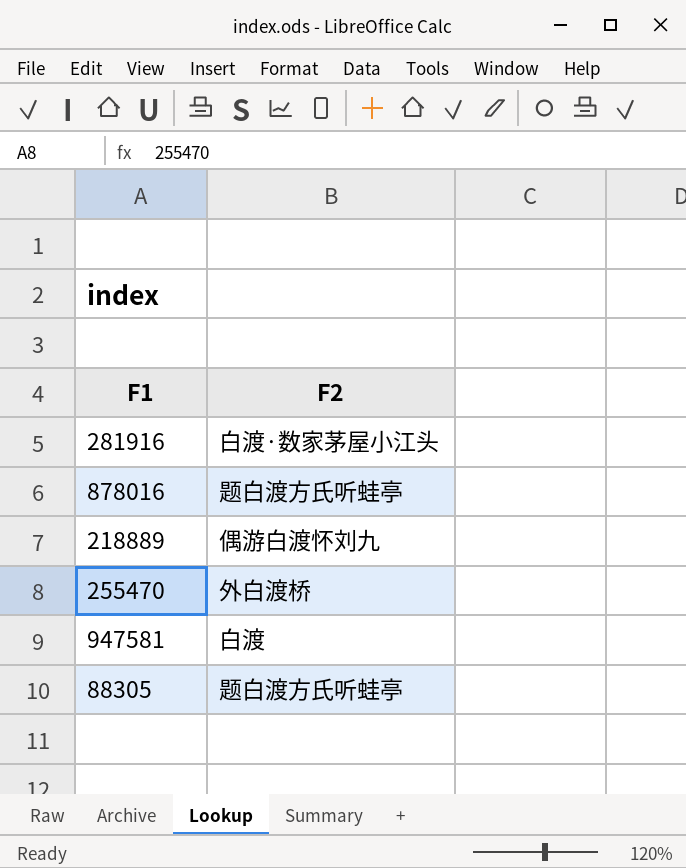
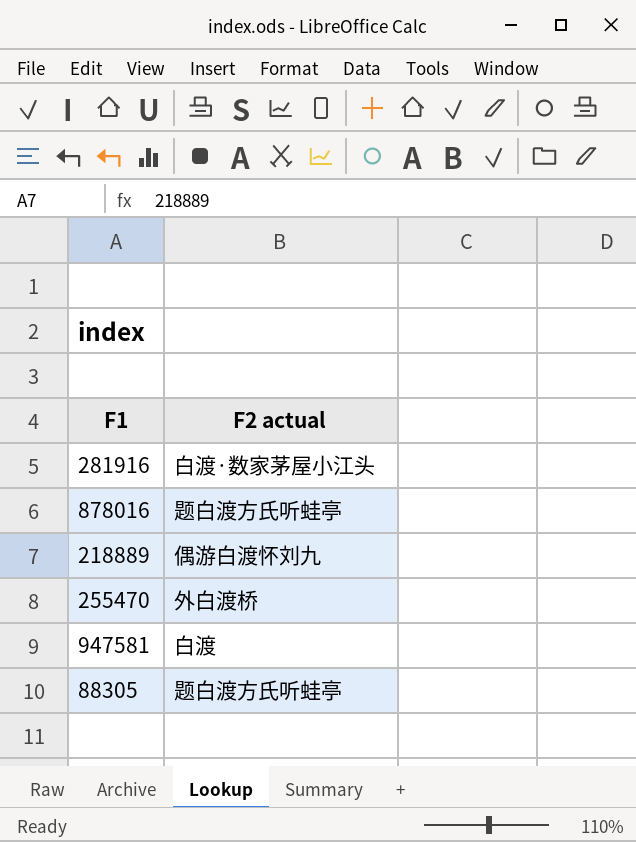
column name: F2 -> F2 actual

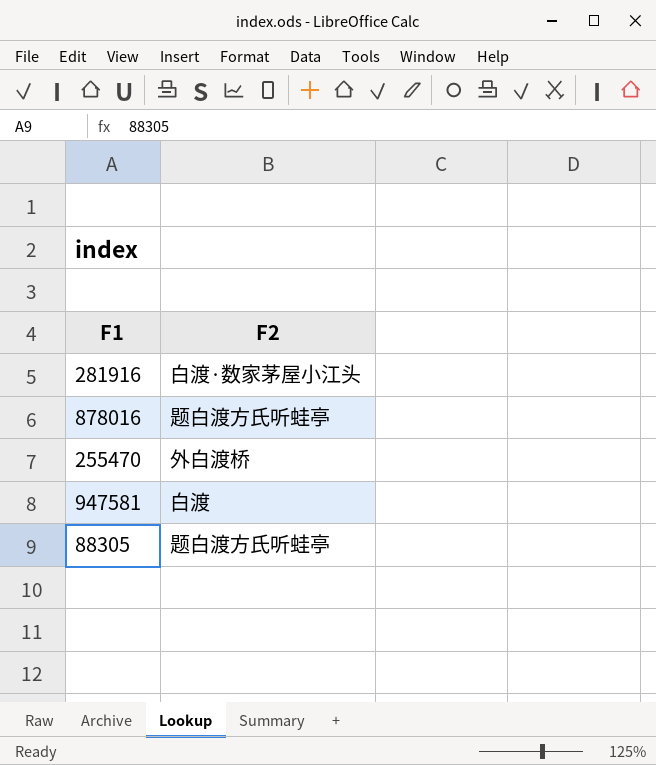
column name: F2 actual -> F2
row 218889: 偶游白渡怀刘九 -> none

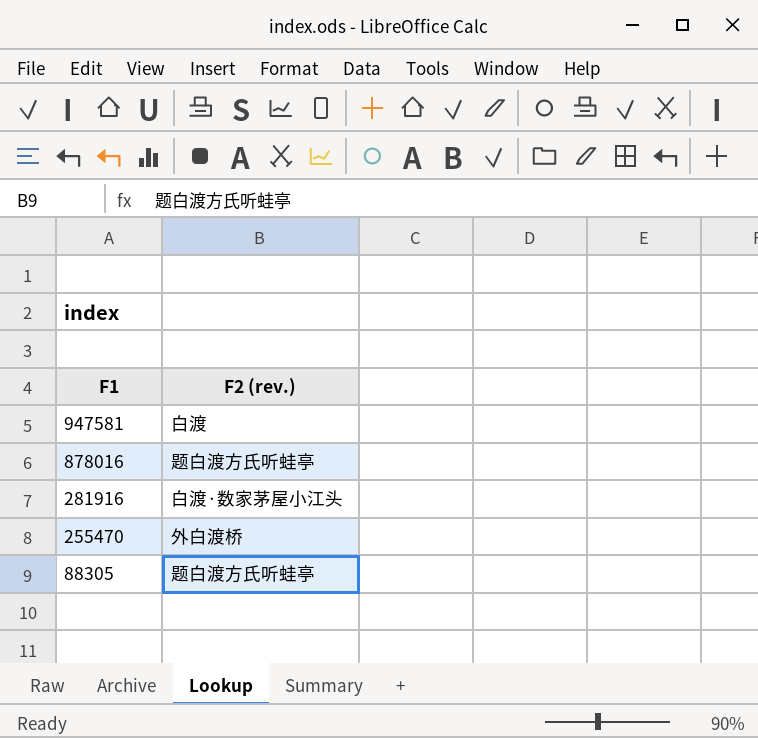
row order: none -> F1 descending
column name: F2 -> F2 (rev.)

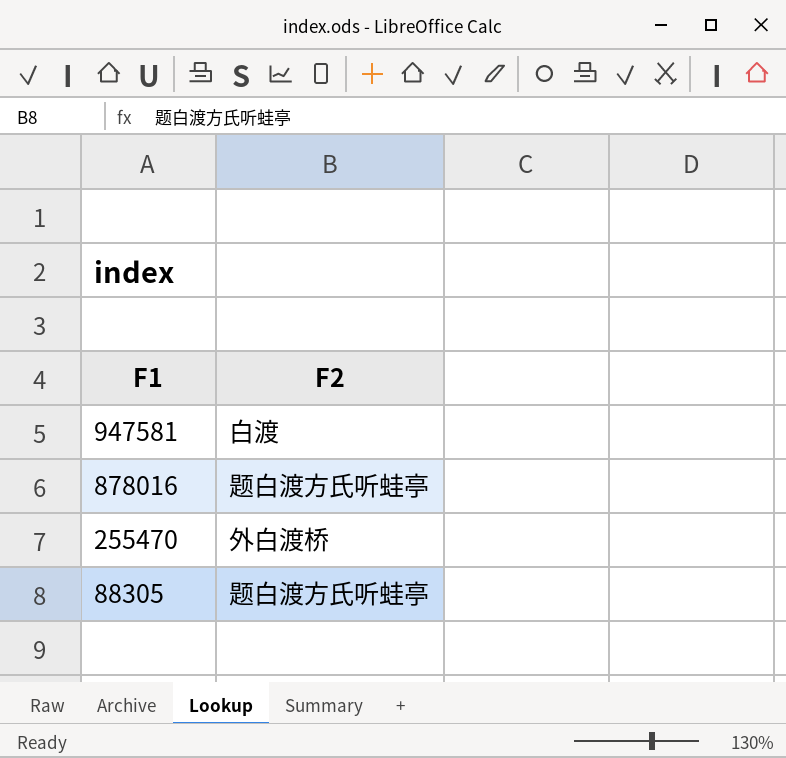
column name: F2 (rev.) -> F2
row 281916: 白渡·数家茅屋小江头 -> none

